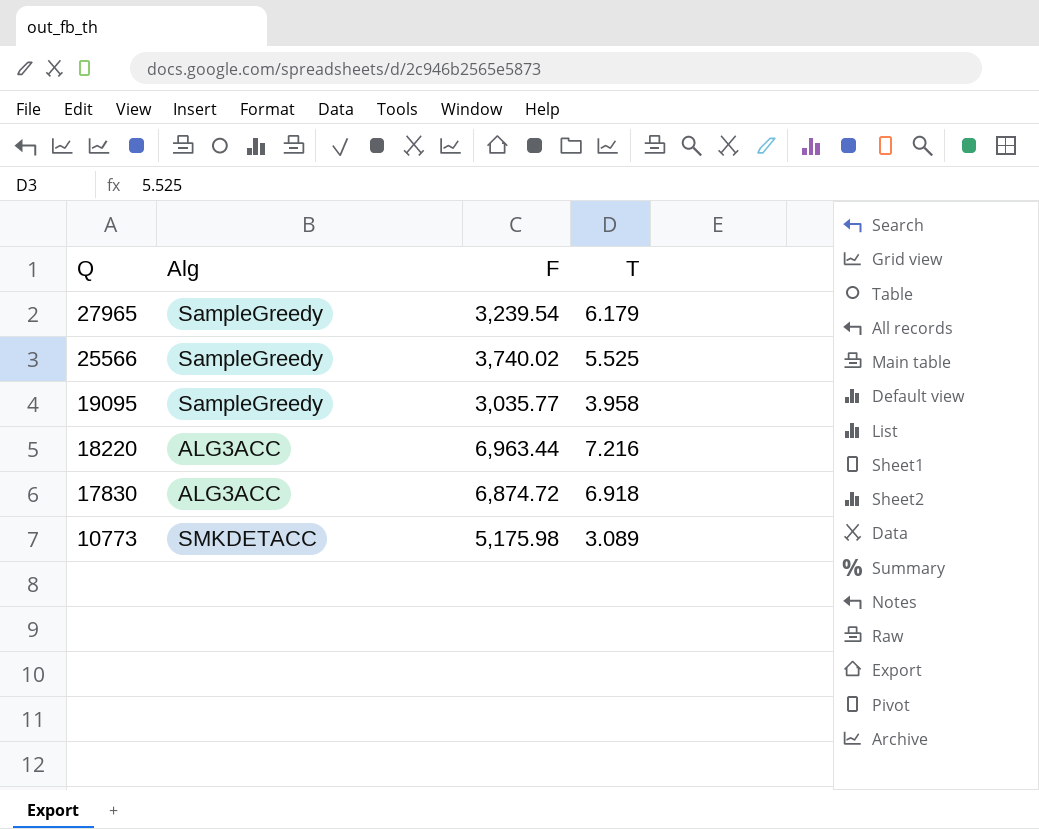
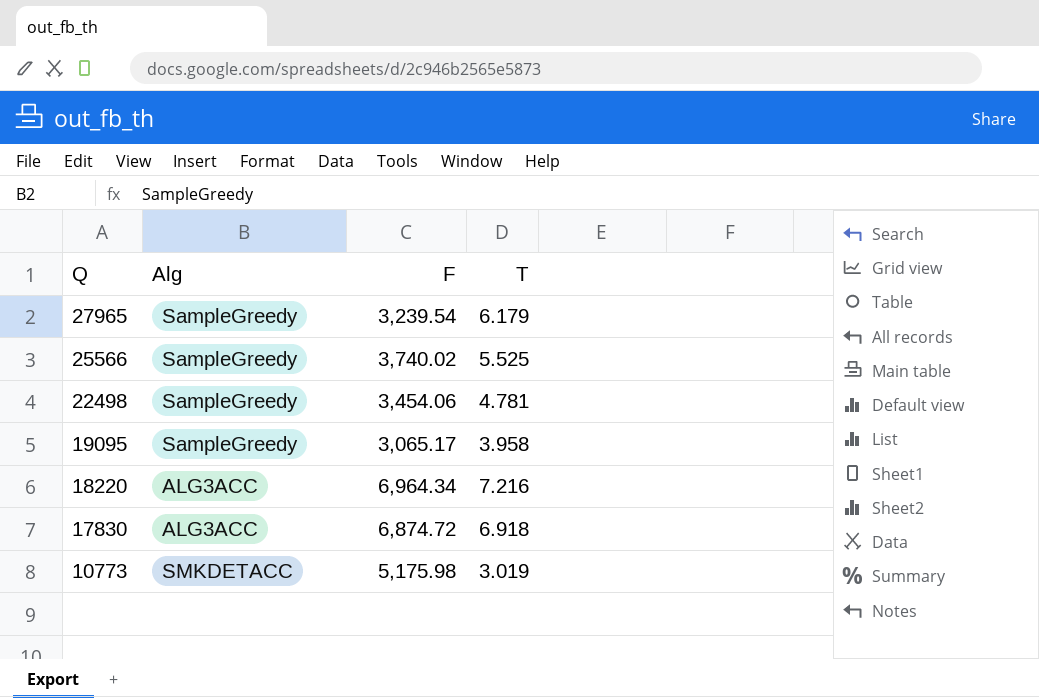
row 22498: none -> SampleGreedy | 3,454.06 | 4.781
19095 | F: 3,035.77 -> 3,065.17
18220 | F: 6,963.44 -> 6,964.34
10773 | T: 3.089 -> 3.019

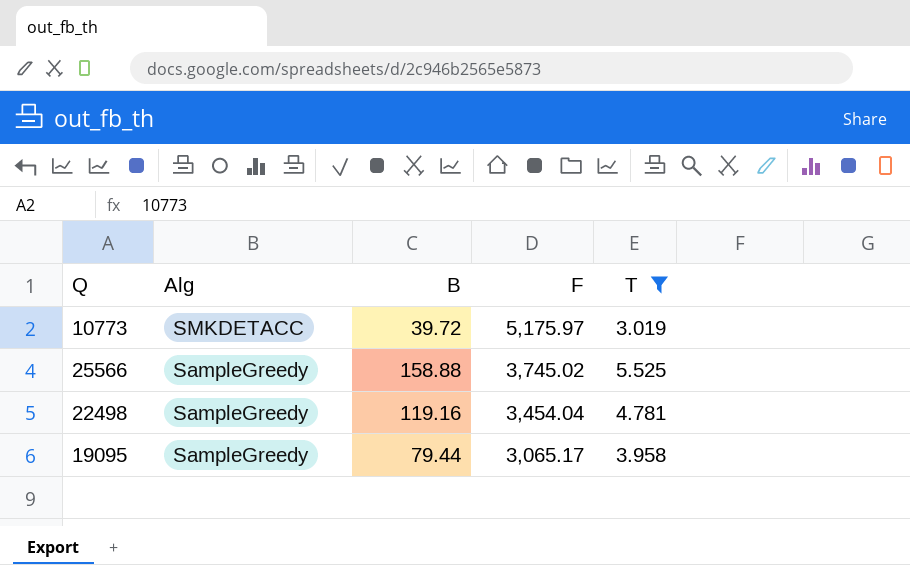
filter: none -> T <= 5.525
row order: Q descending -> Alg descending
column B | position: none -> 3
10773 | F: 5,175.98 -> 5,175.97
25566 | F: 3,740.02 -> 3,745.02
22498 | F: 3,454.06 -> 3,454.04

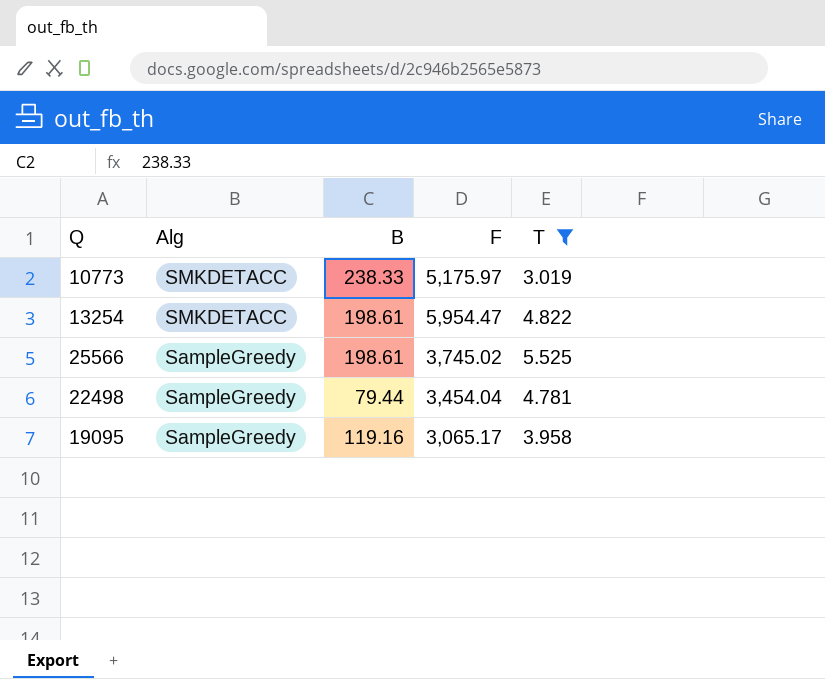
10773 | B: 39.72 -> 238.33
row 13254: none -> SMKDETACC | 198.61 | 5,954.47 | 4.822
25566 | B: 158.88 -> 198.61
22498 | B: 119.16 -> 79.44
19095 | B: 79.44 -> 119.16

